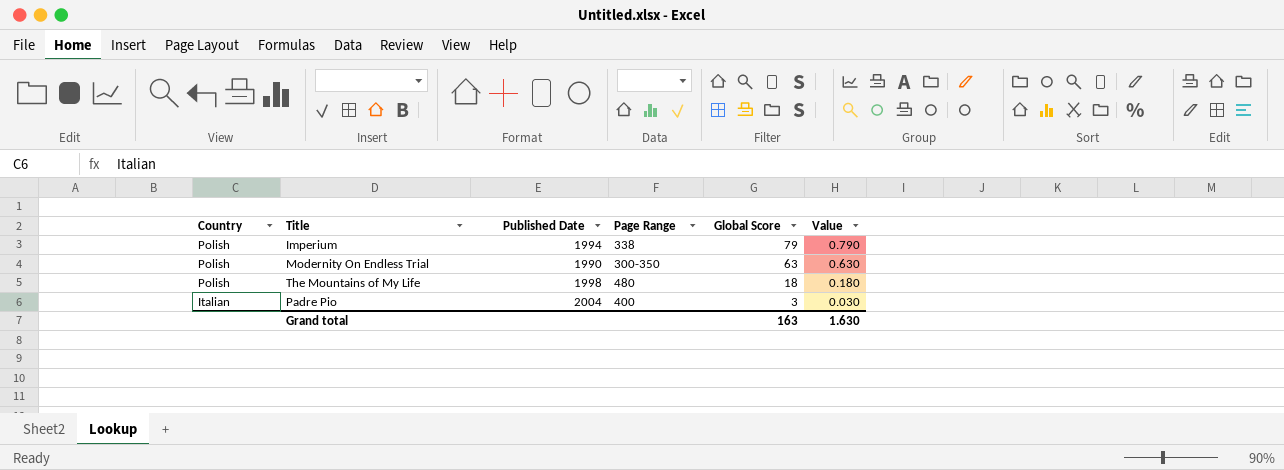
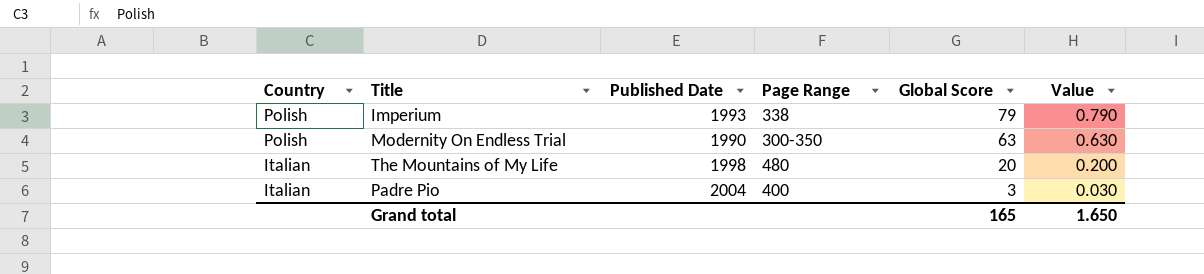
Imperium | Published Date: 1994 -> 1993
The Mountains of My Life | Country: Polish -> Italian
The Mountains of My Life | Global Score: 18 -> 20
The Mountains of My Life | Value: 0.180 -> 0.200
Grand total | Global Score: 163 -> 165
Grand total | Value: 1.630 -> 1.650

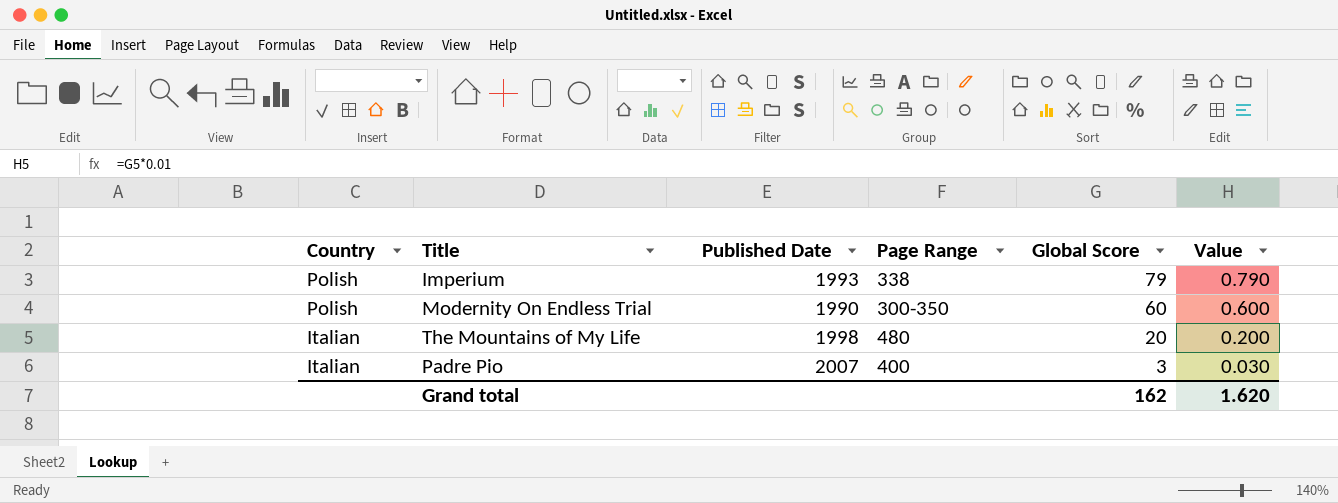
Modernity On Endless Trial | Global Score: 63 -> 60
Modernity On Endless Trial | Value: 0.630 -> 0.600
Padre Pio | Published Date: 2004 -> 2007
Grand total | Global Score: 165 -> 162
Grand total | Value: 1.650 -> 1.620

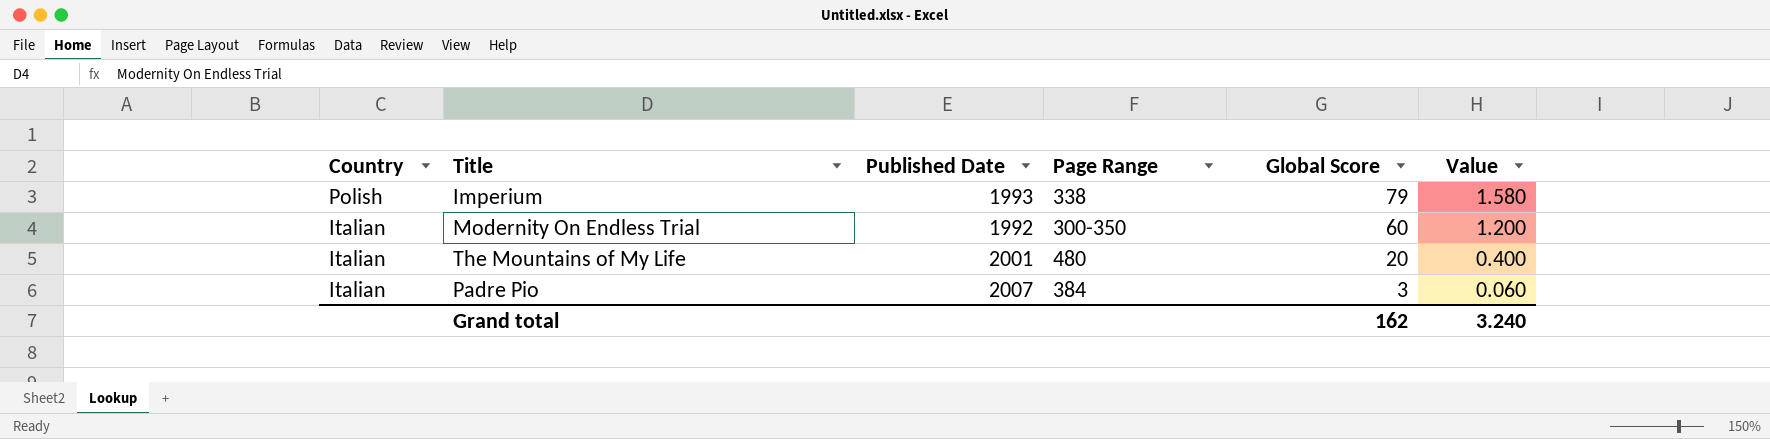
column Value | formula: [Global Score] * 0.01 -> [Global Score] * 0.02
Modernity On Endless Trial | Country: Polish -> Italian
Modernity On Endless Trial | Published Date: 1990 -> 1992
The Mountains of My Life | Published Date: 1998 -> 2001
Padre Pio | Page Range: 400 -> 384
Grand total | Value: 1.620 -> 3.240

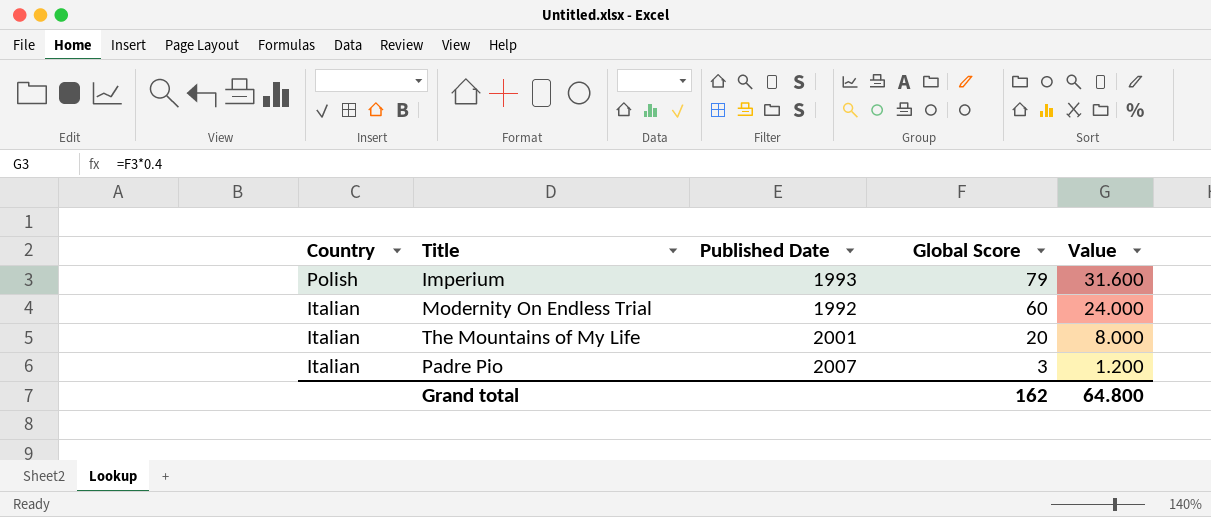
column Page Range | position: 4 -> none
column Value | formula: [Global Score] * 0.02 -> [Global Score] * 0.4
Grand total | Value: 3.240 -> 64.800

